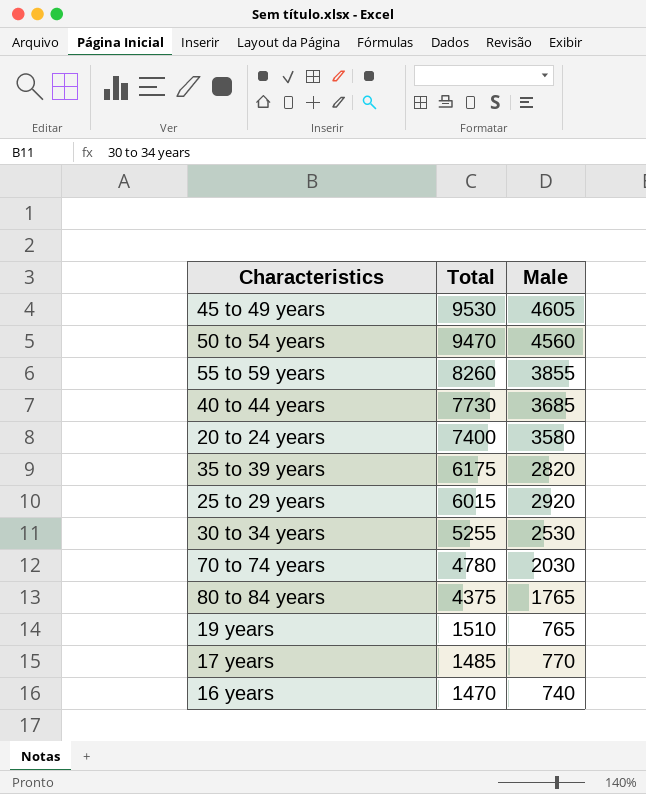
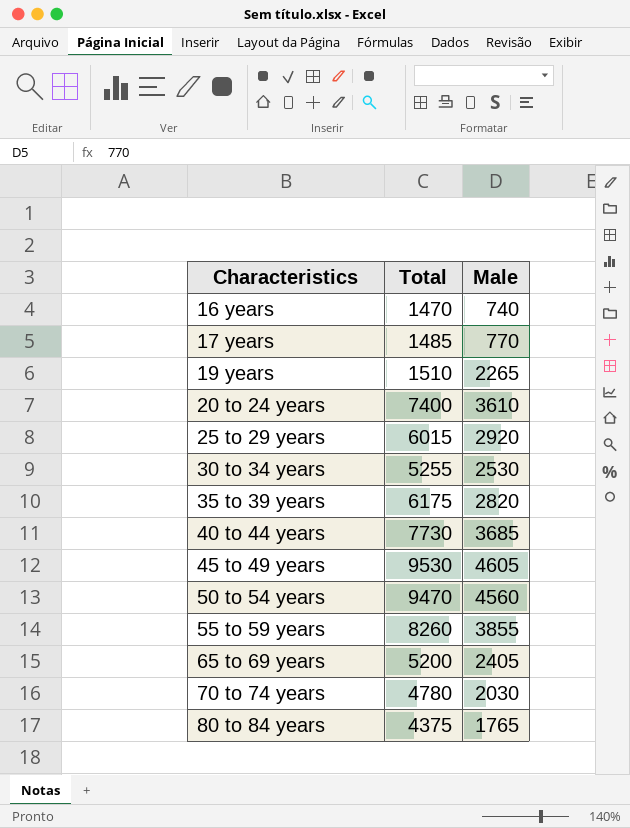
row order: Total descending -> Characteristics ascending
19 years | Male: 765 -> 2265
20 to 24 years | Male: 3580 -> 3610
row 65 to 69 years: none -> 5200 | 2405

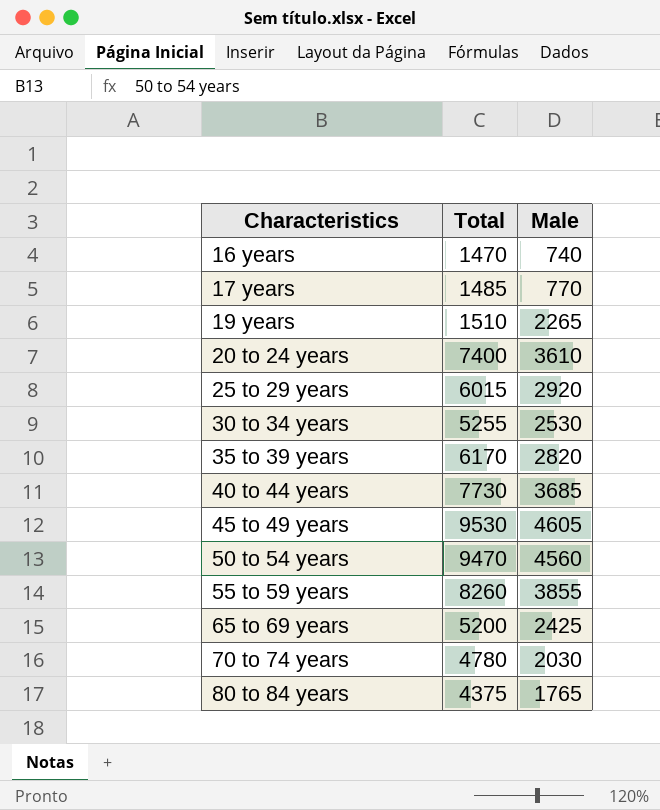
35 to 39 years | Total: 6175 -> 6170
65 to 69 years | Male: 2405 -> 2425

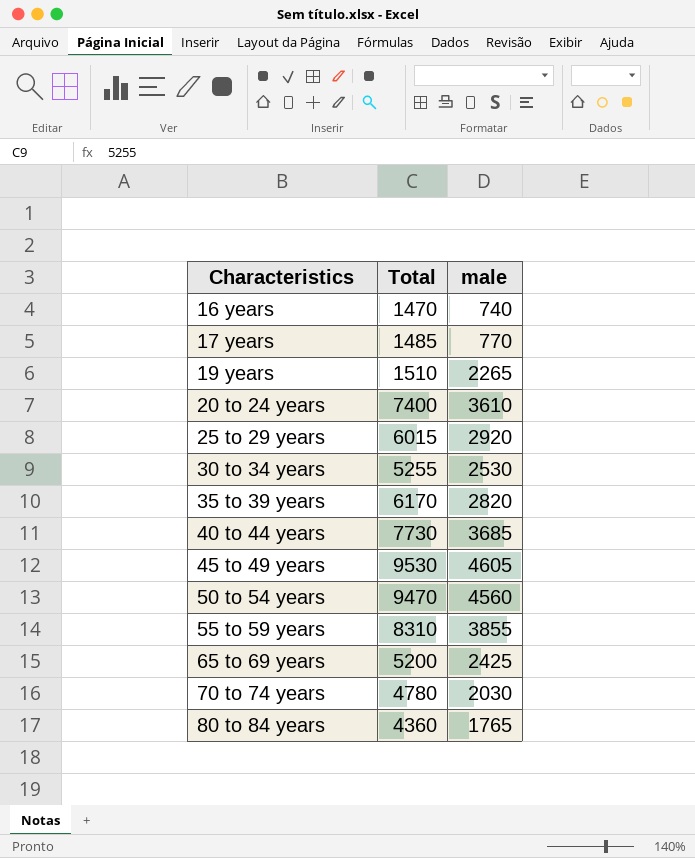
column name: Male -> male
55 to 59 years | Total: 8260 -> 8310
80 to 84 years | Total: 4375 -> 4360

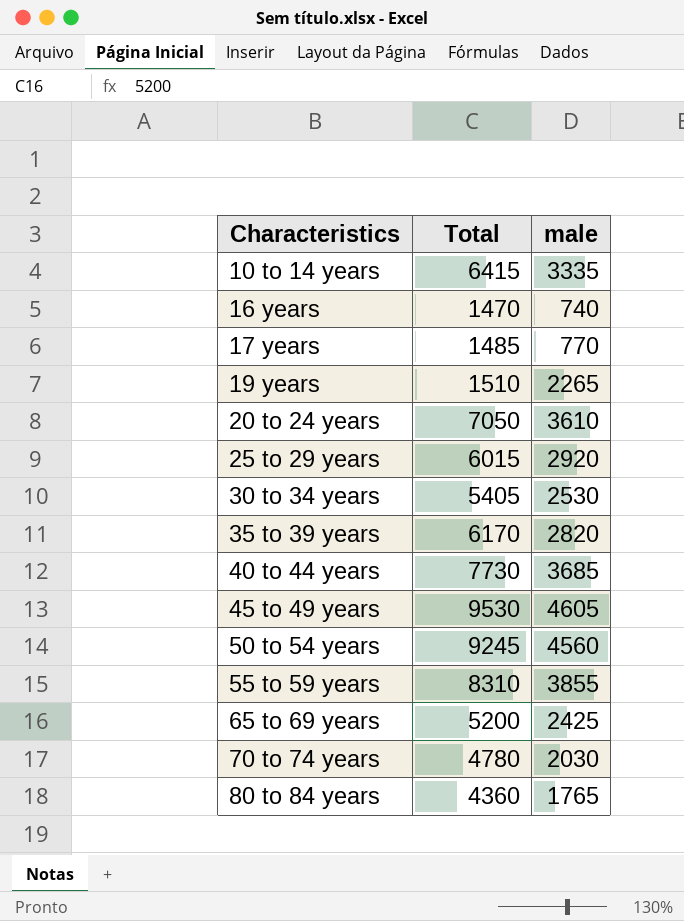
row 10 to 14 years: none -> 6415 | 3335
20 to 24 years | Total: 7400 -> 7050
30 to 34 years | Total: 5255 -> 5405
50 to 54 years | Total: 9470 -> 9245

